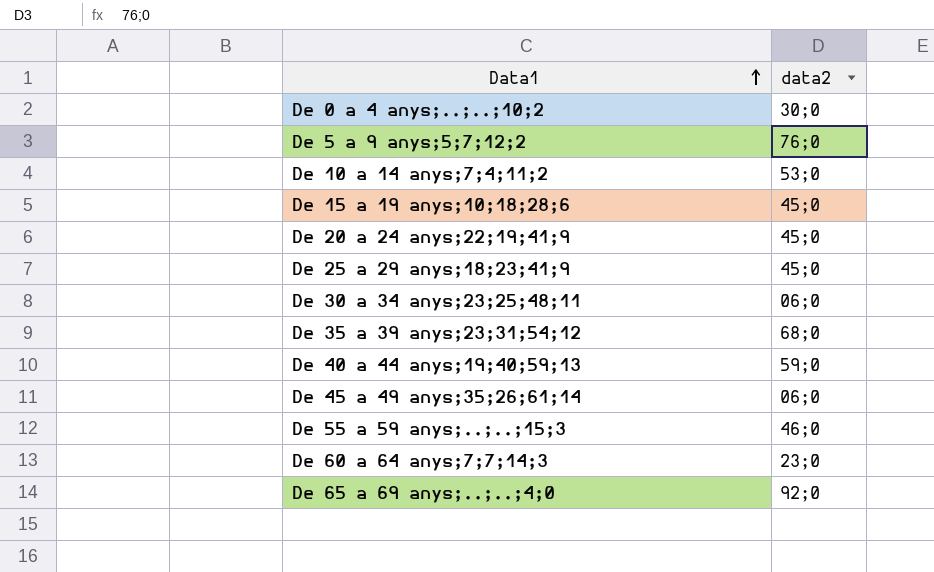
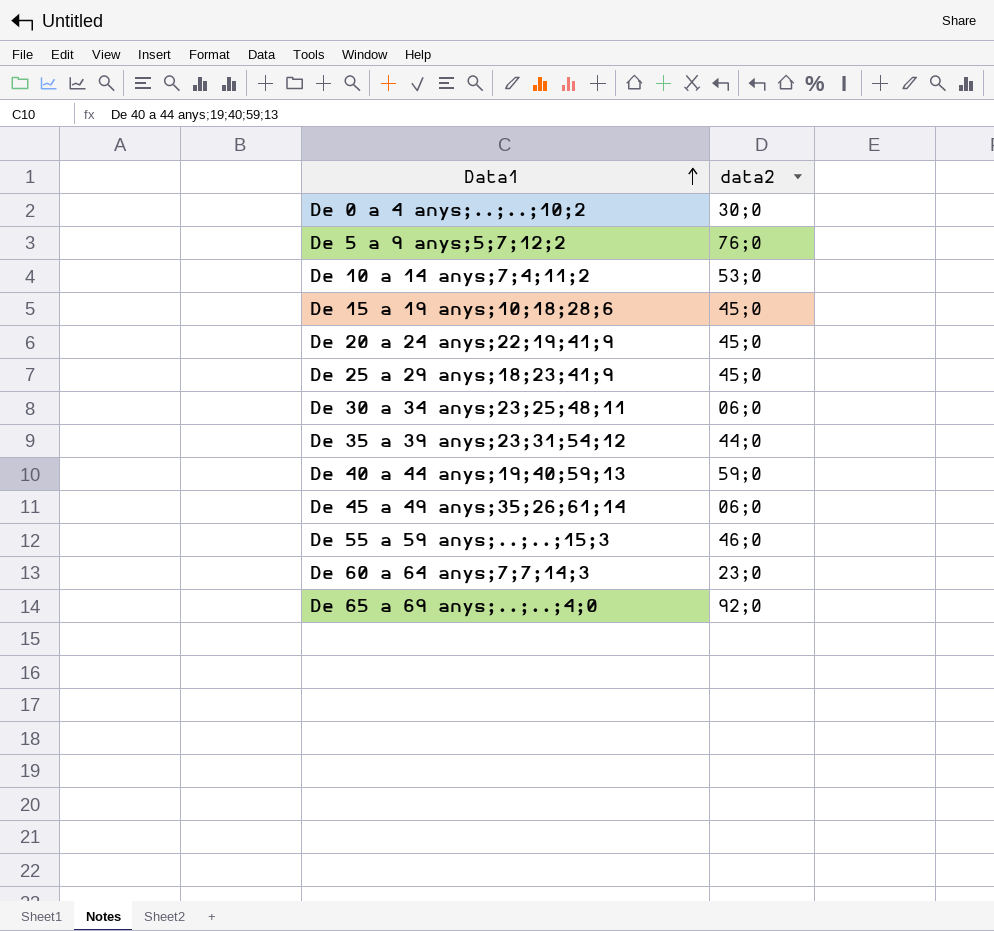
De 35 a 39 anys;23;31;54;12 | data2: 68;0 -> 44;0

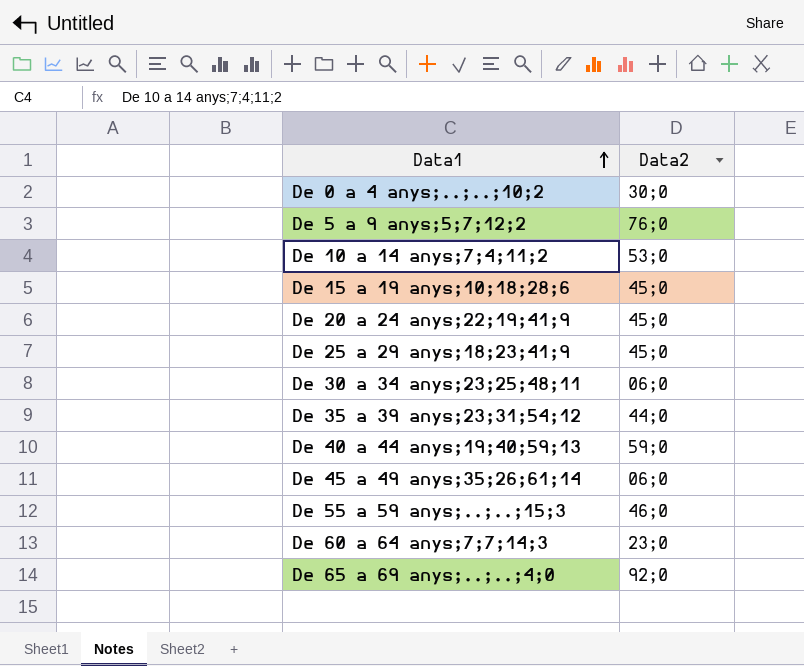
column name: data2 -> Data2

